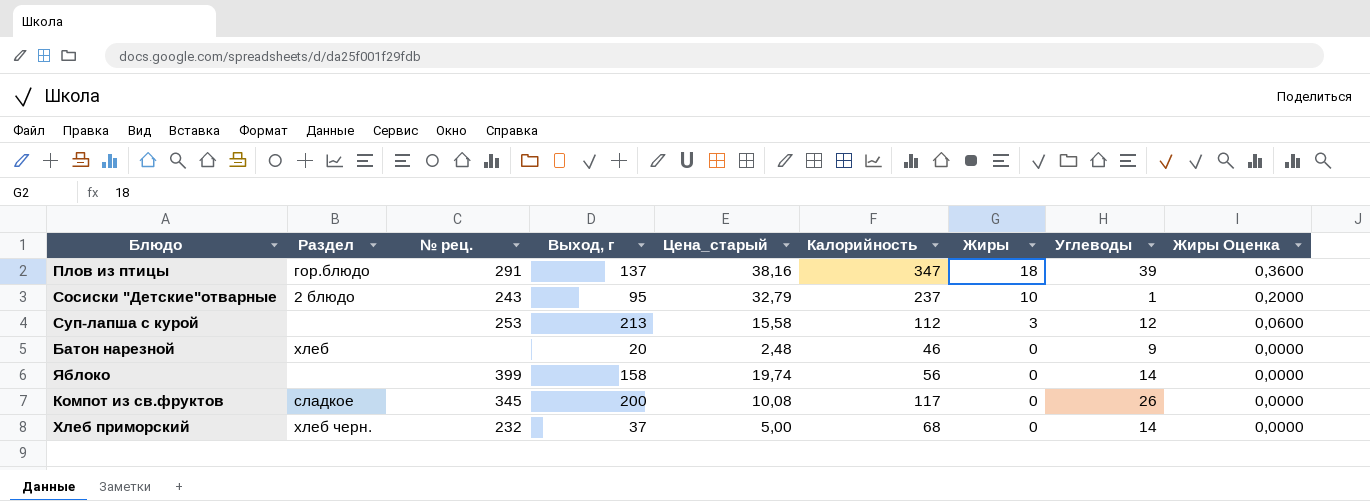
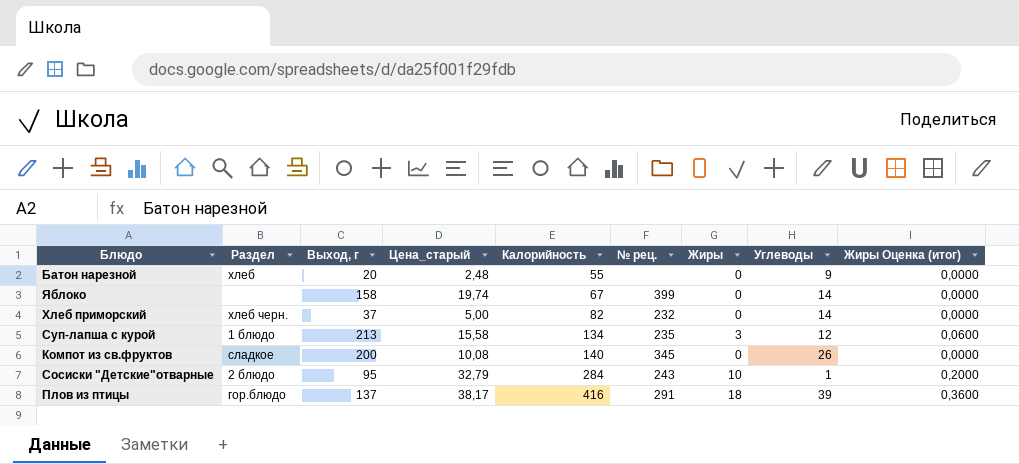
row order: Жиры descending -> Калорийность ascending
column № рец. | position: 3 -> 6
column name: Жиры Оценка -> Жиры Оценка (итог)
Батон нарезной | Калорийность: 46 -> 55
Яблоко | Калорийность: 56 -> 67
Хлеб приморский | Калорийность: 68 -> 82
Суп-лапша с курой | Раздел: none -> 1 блюдо
Суп-лапша с курой | Калорийность: 112 -> 134
Суп-лапша с курой | № рец.: 253 -> 235
Компот из св.фруктов | Калорийность: 117 -> 140
Сосиски "Детские"отварные | Калорийность: 237 -> 284
Плов из птицы | Цена_старый: 38,16 -> 38,17
Плов из птицы | Калорийность: 347 -> 416

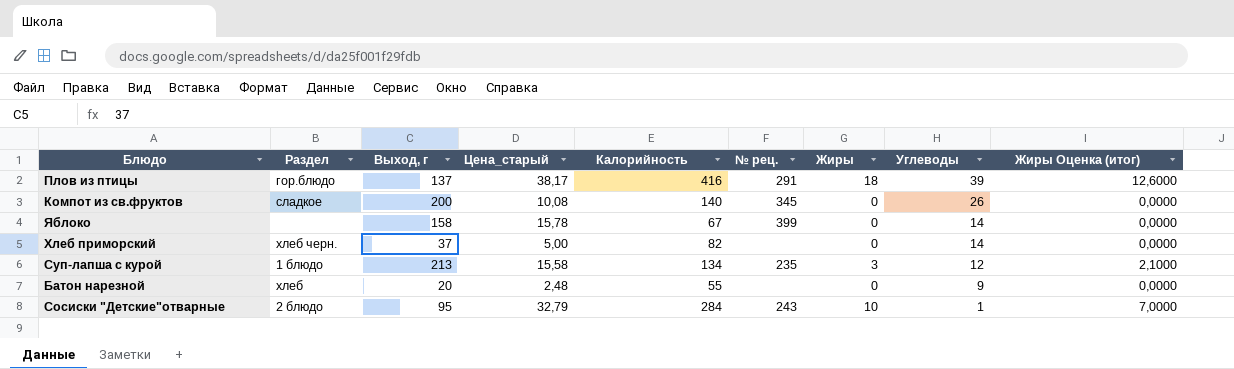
row order: Калорийность ascending -> Углеводы descending
column Жиры Оценка (итог) | formula: [Жиры] * 0,02 -> [Жиры] * 0,7
Яблоко | Цена_старый: 19,74 -> 15,78
Хлеб приморский | № рец.: 232 -> none

